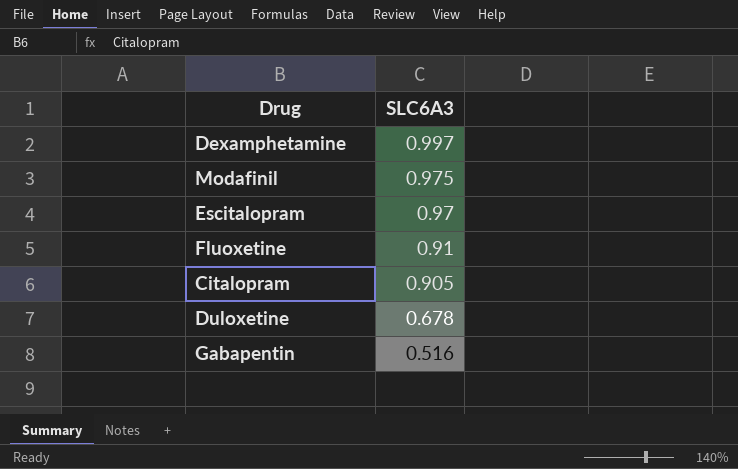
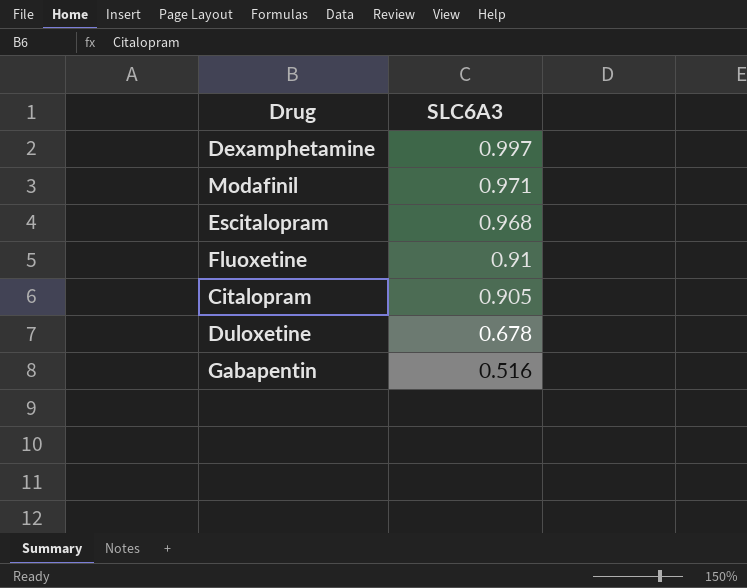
Modafinil | SLC6A3: 0.975 -> 0.971
Escitalopram | SLC6A3: 0.97 -> 0.968

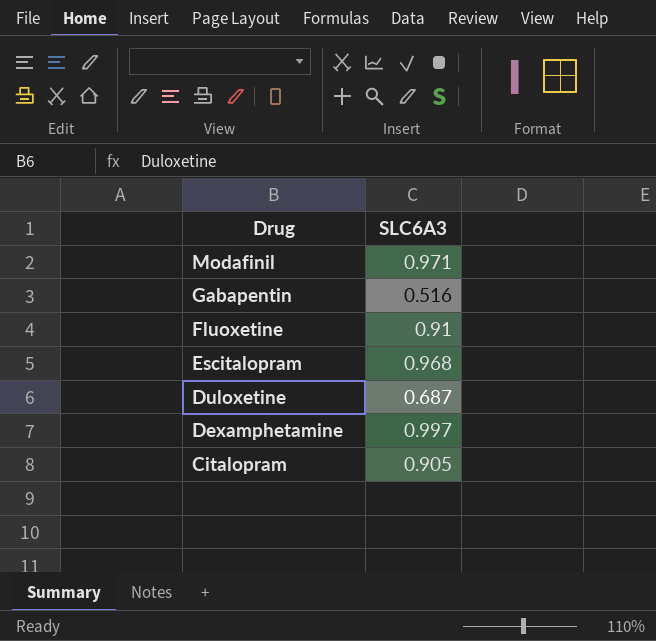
row order: SLC6A3 descending -> Drug descending
Duloxetine | SLC6A3: 0.678 -> 0.687

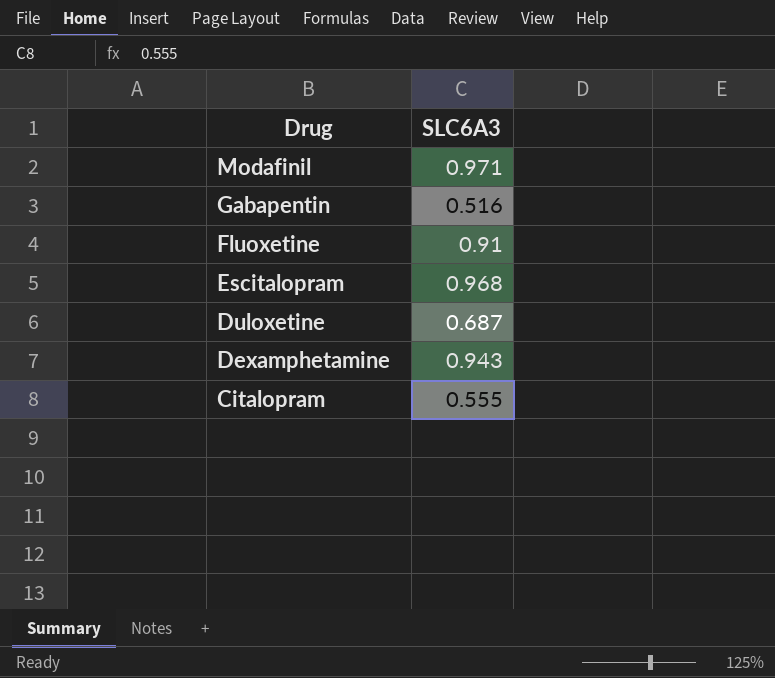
Dexamphetamine | SLC6A3: 0.997 -> 0.943
Citalopram | SLC6A3: 0.905 -> 0.555

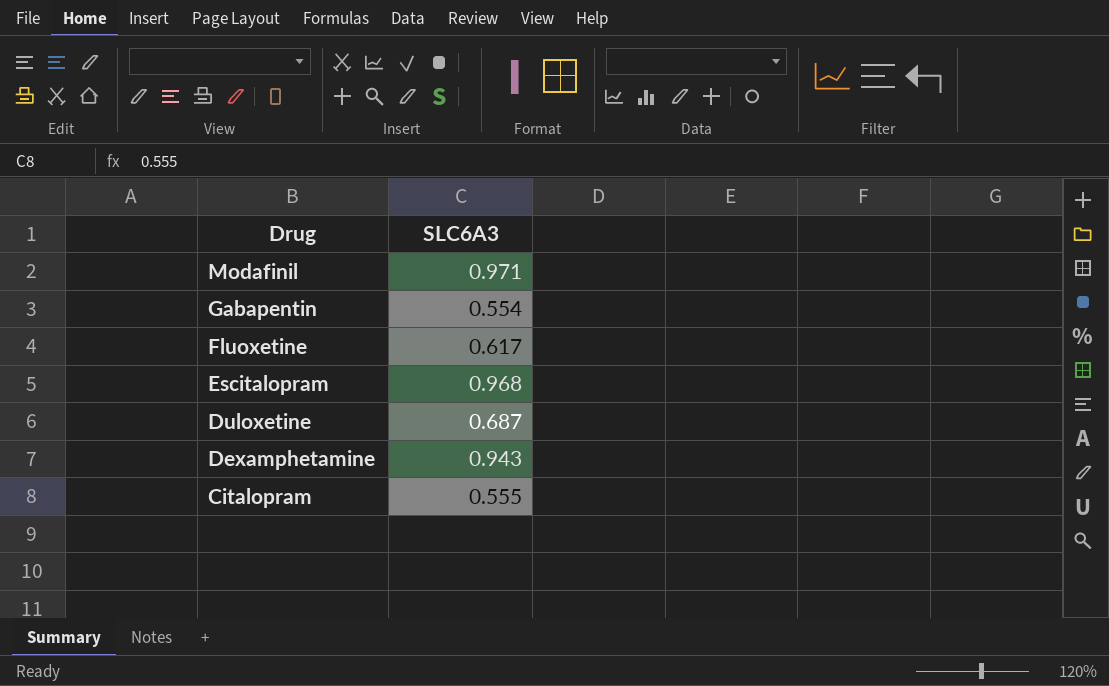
Gabapentin | SLC6A3: 0.516 -> 0.554
Fluoxetine | SLC6A3: 0.91 -> 0.617

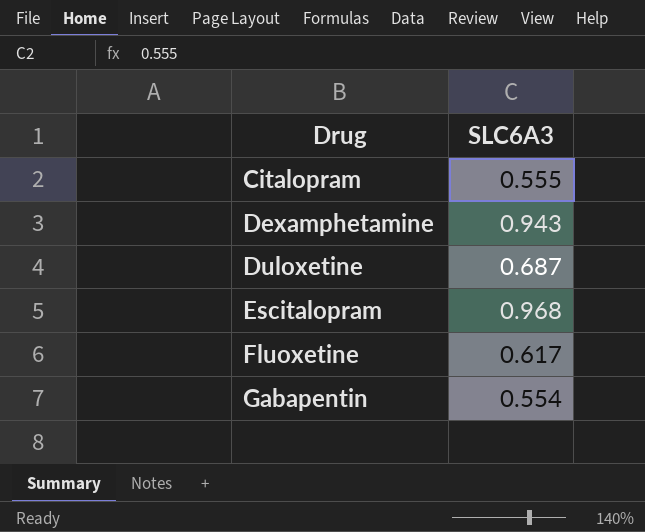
row order: Drug descending -> Drug ascending
row Modafinil: 0.971 -> none

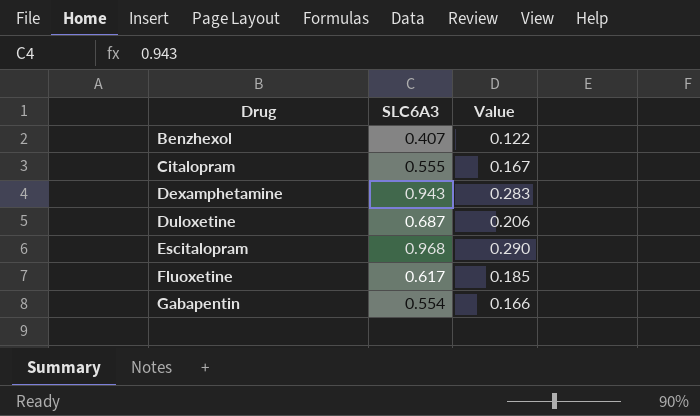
column Value | formula: none -> [SLC6A3] * 0.3
row Benzhexol: none -> 0.407 | 0.122

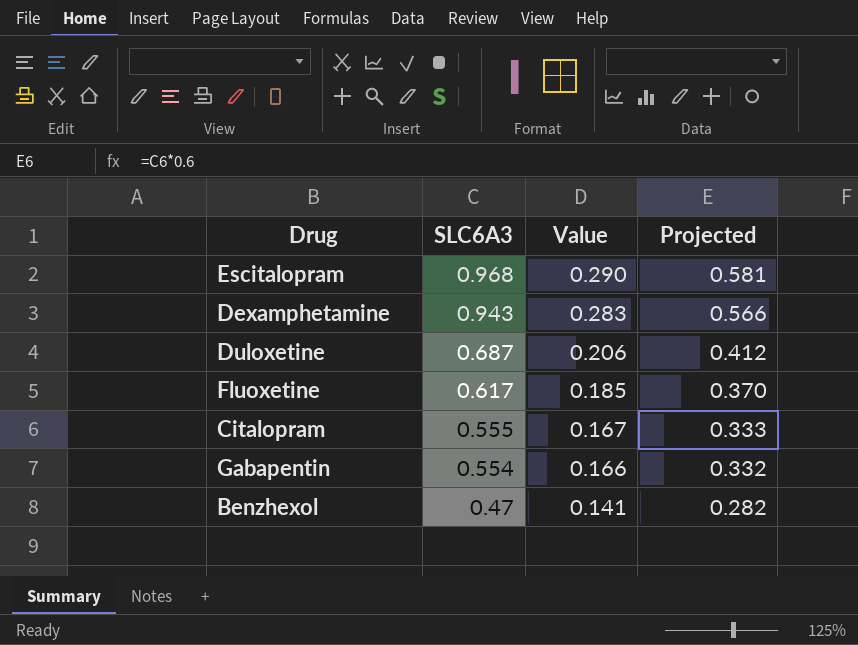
row order: Drug ascending -> SLC6A3 descending
column Projected | formula: none -> [SLC6A3] * 0.6
Benzhexol | SLC6A3: 0.407 -> 0.47
Benzhexol | Value: 0.122 -> 0.141

